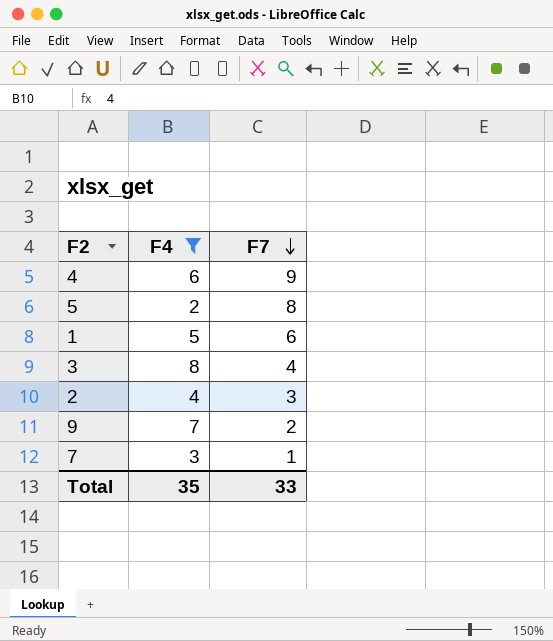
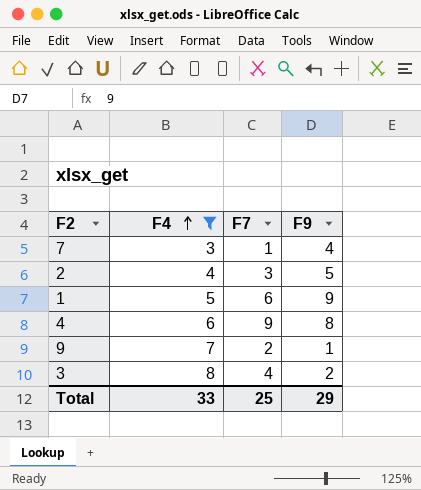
row order: F7 descending -> F4 ascending
column F9 | position: none -> 4
row 5: 2 | 8 -> none
Total | F4: 35 -> 33
Total | F7: 33 -> 25

